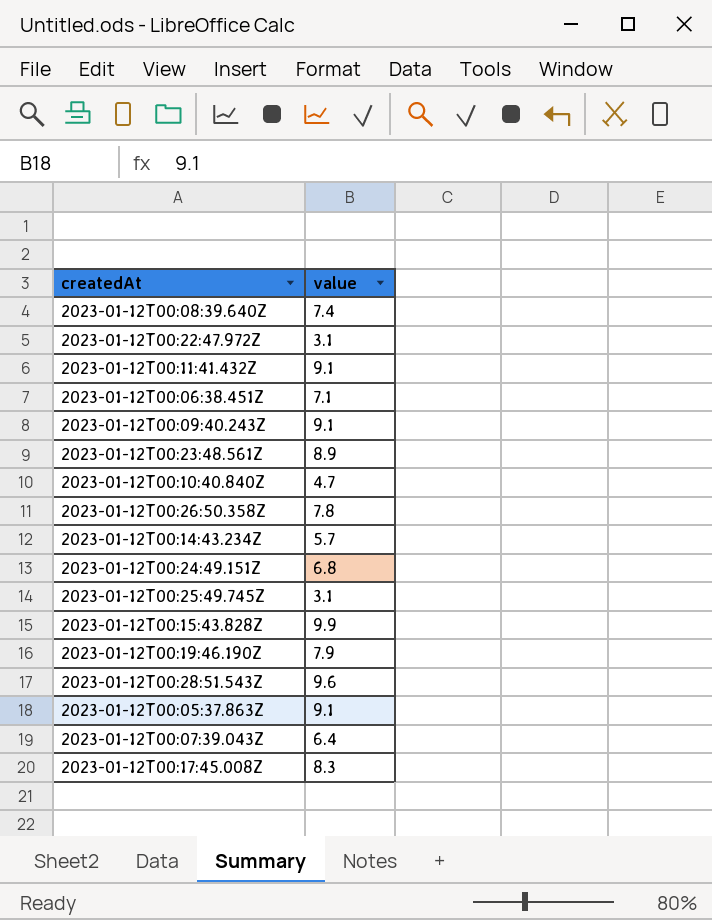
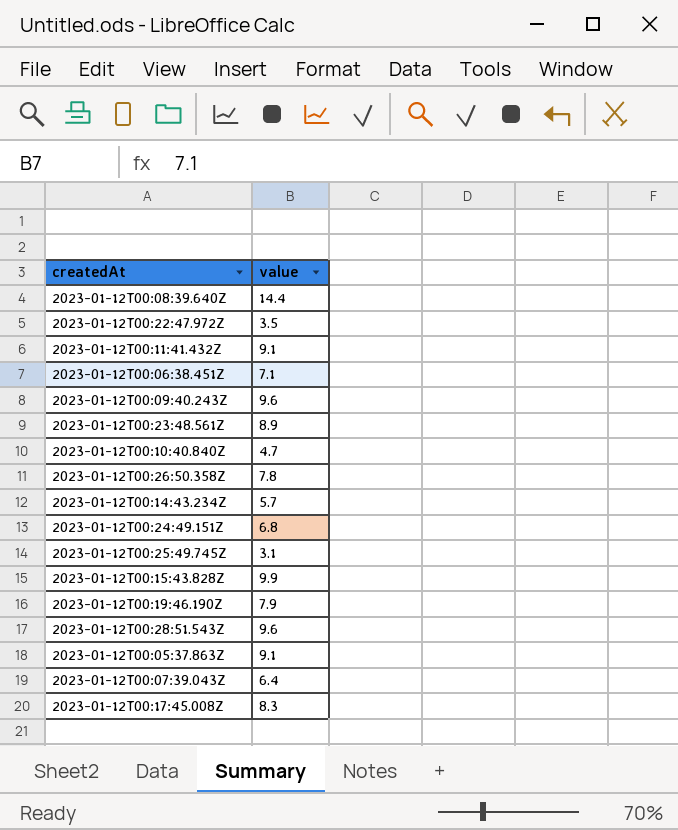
2023-01-12T00:08:39.640Z | value: 7.4 -> 14.4
2023-01-12T00:22:47.972Z | value: 3.1 -> 3.5
2023-01-12T00:09:40.243Z | value: 9.1 -> 9.6

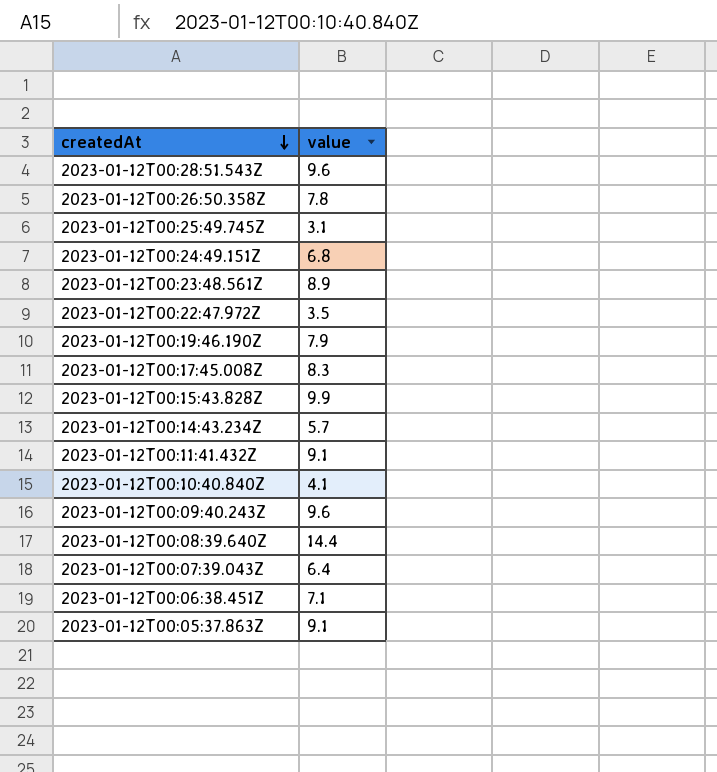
row order: none -> createdAt descending
2023-01-12T00:10:40.840Z | value: 4.7 -> 4.1

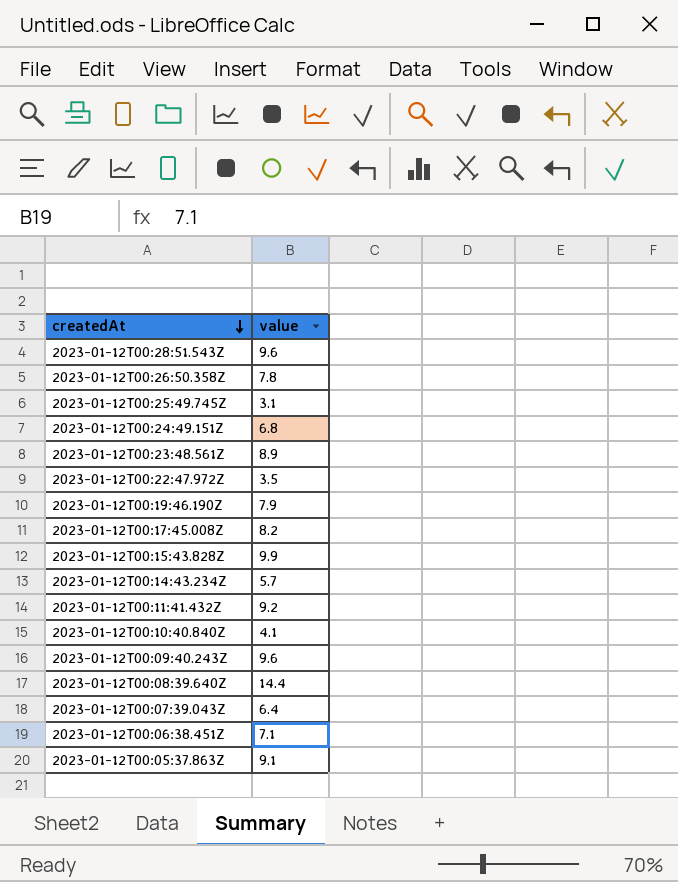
2023-01-12T00:17:45.008Z | value: 8.3 -> 8.2
2023-01-12T00:11:41.432Z | value: 9.1 -> 9.2

